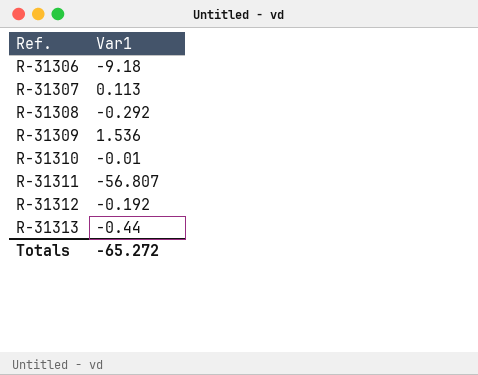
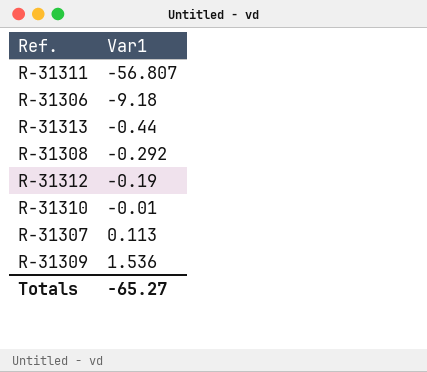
row order: Ref. ascending -> Var1 ascending
R-31312 | Var1: -0.192 -> -0.19
Totals | Var1: -65.272 -> -65.27

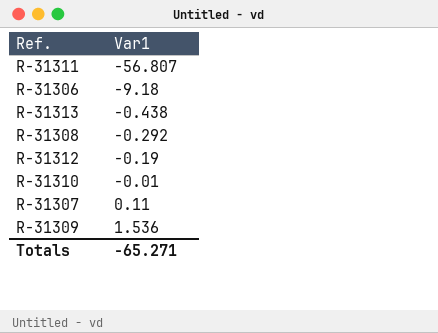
R-31313 | Var1: -0.44 -> -0.438
R-31307 | Var1: 0.113 -> 0.11
Totals | Var1: -65.27 -> -65.271

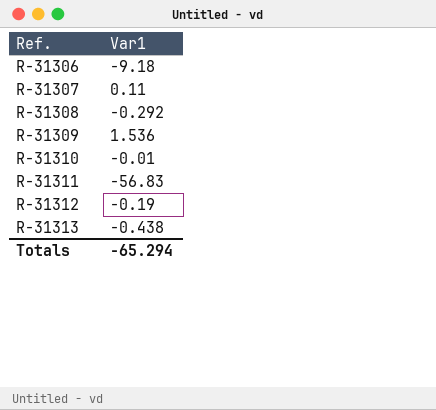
row order: Var1 ascending -> Ref. ascending
R-31311 | Var1: -56.807 -> -56.83
Totals | Var1: -65.271 -> -65.294

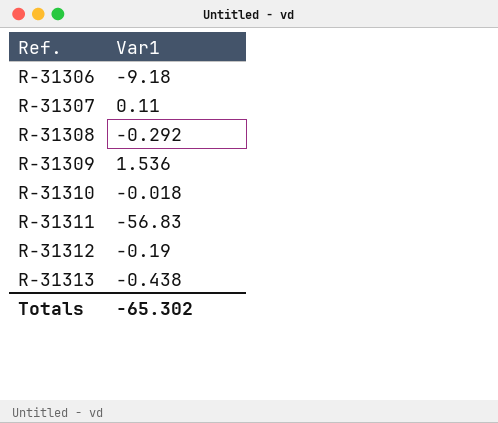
R-31310 | Var1: -0.01 -> -0.018
Totals | Var1: -65.294 -> -65.302

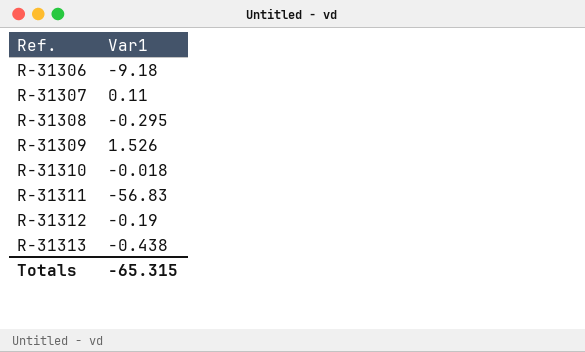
R-31308 | Var1: -0.292 -> -0.295
R-31309 | Var1: 1.536 -> 1.526
Totals | Var1: -65.302 -> -65.315

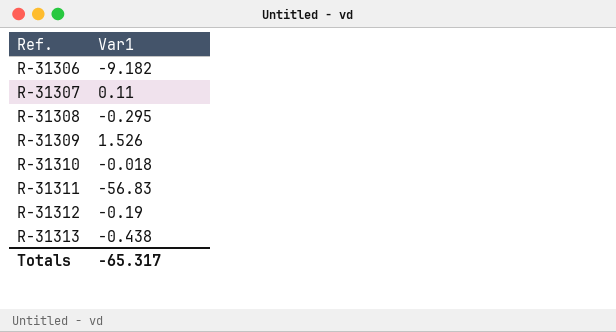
R-31306 | Var1: -9.18 -> -9.182
Totals | Var1: -65.315 -> -65.317

